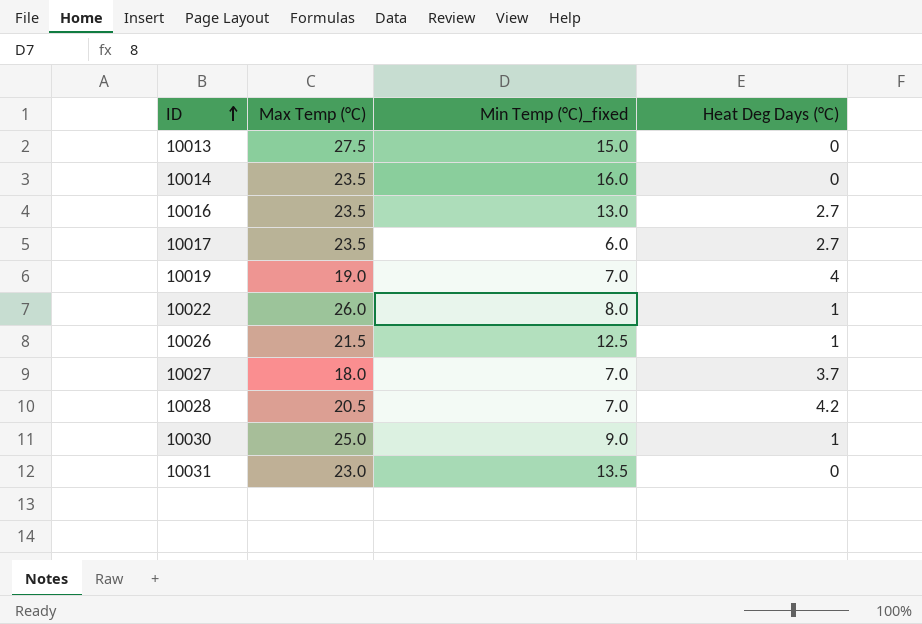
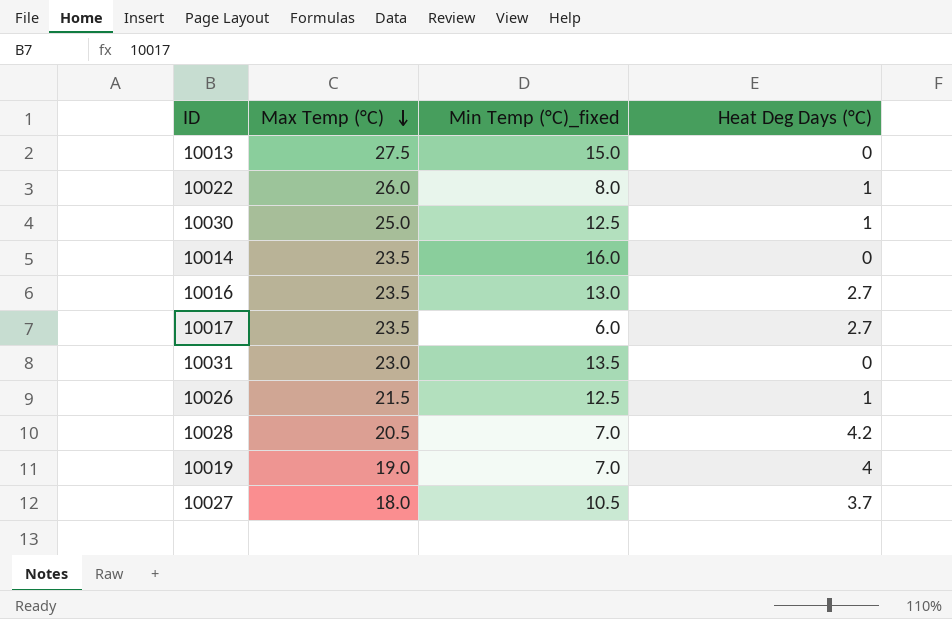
row order: ID ascending -> Max Temp (°C) descending
10030 | Min Temp (°C)_fixed: 9.0 -> 12.5
10027 | Min Temp (°C)_fixed: 7.0 -> 10.5

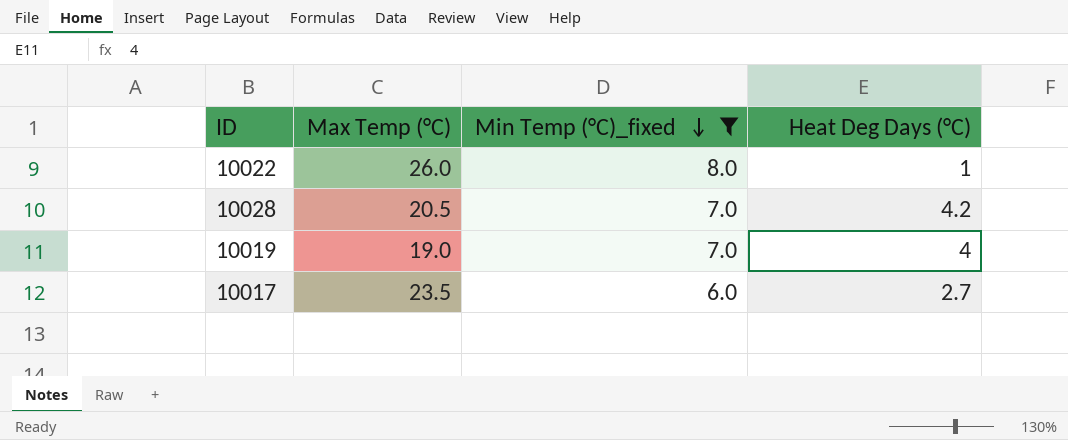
filter: none -> Min Temp (°C)_fixed <= 8.0
row order: Max Temp (°C) descending -> Min Temp (°C)_fixed descending

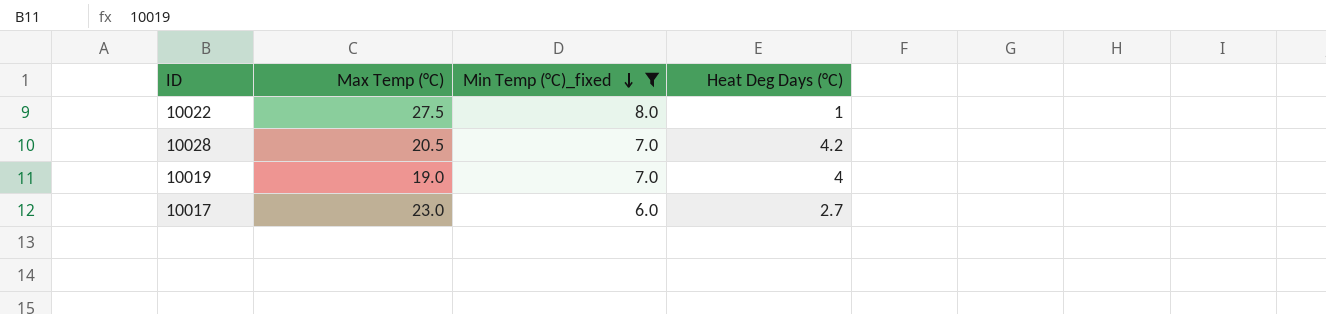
10022 | Max Temp (°C): 26.0 -> 27.5
10017 | Max Temp (°C): 23.5 -> 23.0

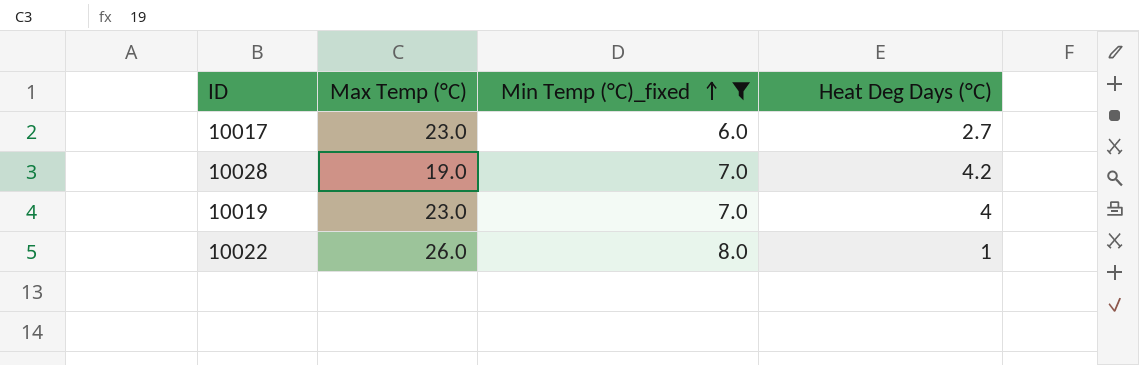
row order: Min Temp (°C)_fixed descending -> Min Temp (°C)_fixed ascending
10028 | Max Temp (°C): 20.5 -> 19.0
10019 | Max Temp (°C): 19.0 -> 23.0
10022 | Max Temp (°C): 27.5 -> 26.0

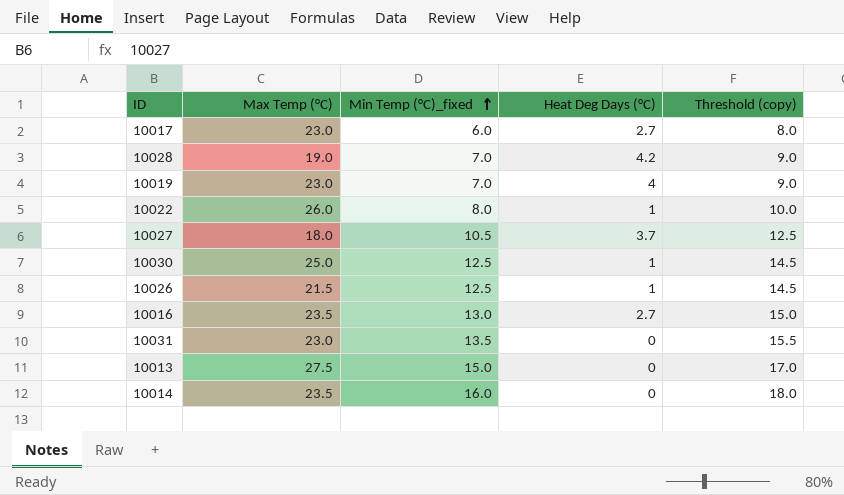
filter: Min Temp (°C)_fixed <= 8.0 -> none
column Threshold (copy) | formula: none -> [Min Temp (°C)_fixed] + 2

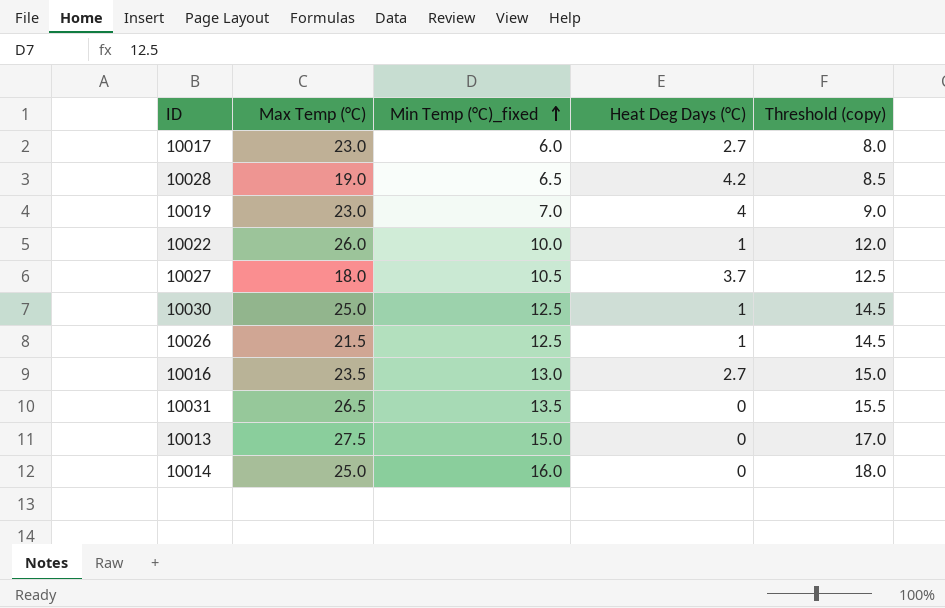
10028 | Min Temp (°C)_fixed: 7.0 -> 6.5
10028 | Threshold (copy): 9.0 -> 8.5
10022 | Min Temp (°C)_fixed: 8.0 -> 10.0
10022 | Threshold (copy): 10.0 -> 12.0
10031 | Max Temp (°C): 23.0 -> 26.5
10014 | Max Temp (°C): 23.5 -> 25.0

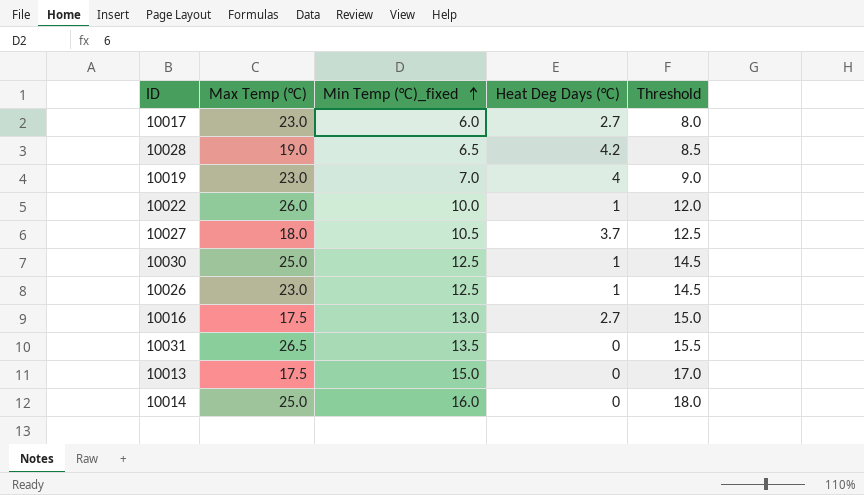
column name: Threshold (copy) -> Threshold
10026 | Max Temp (°C): 21.5 -> 23.0
10016 | Max Temp (°C): 23.5 -> 17.5
10013 | Max Temp (°C): 27.5 -> 17.5

